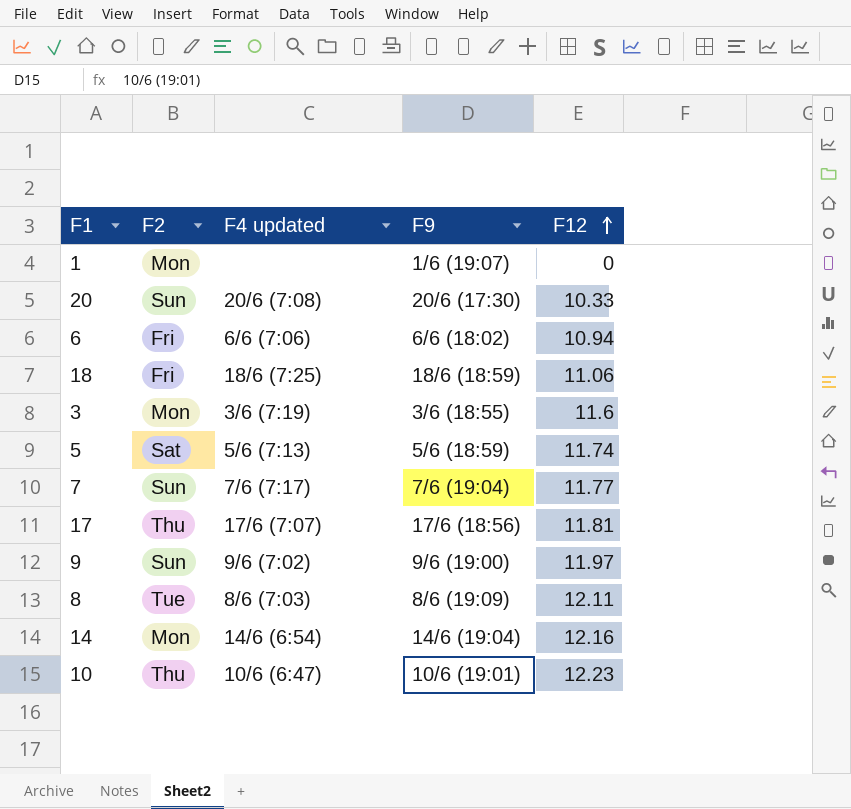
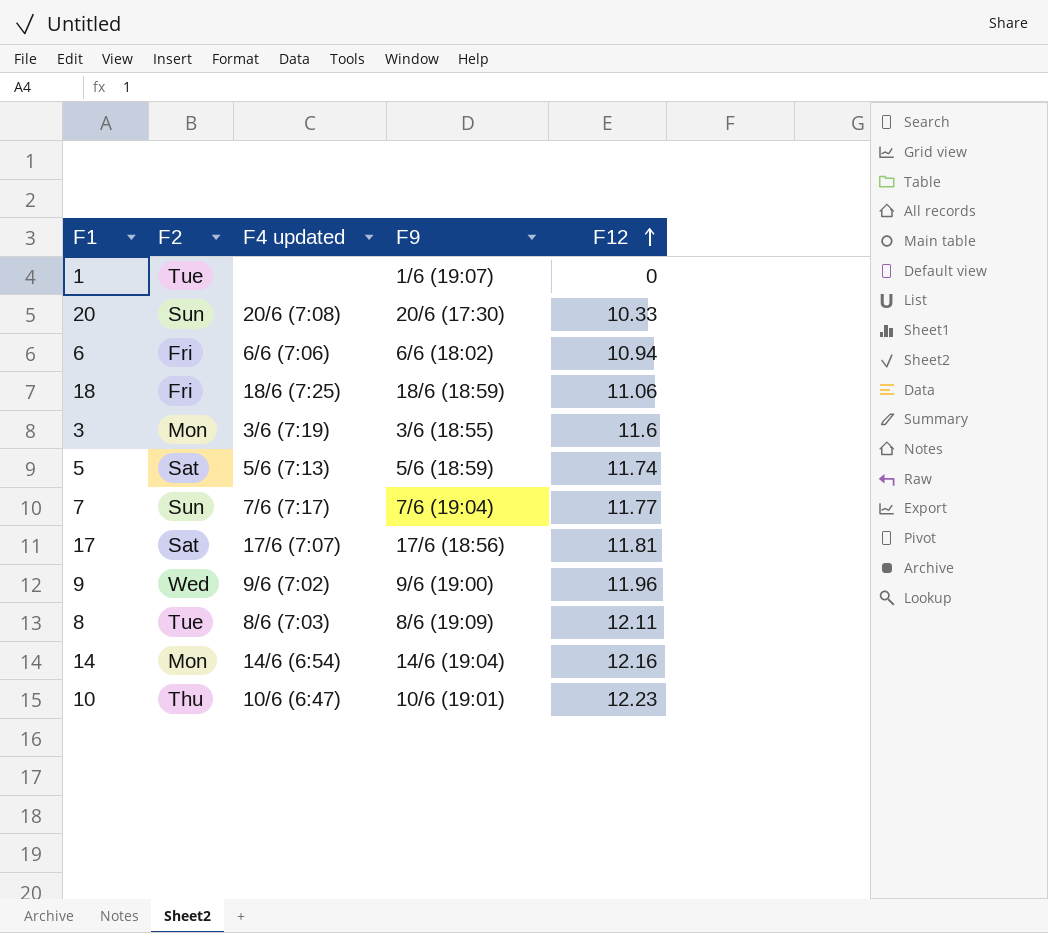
1 | F2: Mon -> Tue
17 | F2: Thu -> Sat
9 | F2: Sun -> Wed
9 | F12: 11.97 -> 11.96

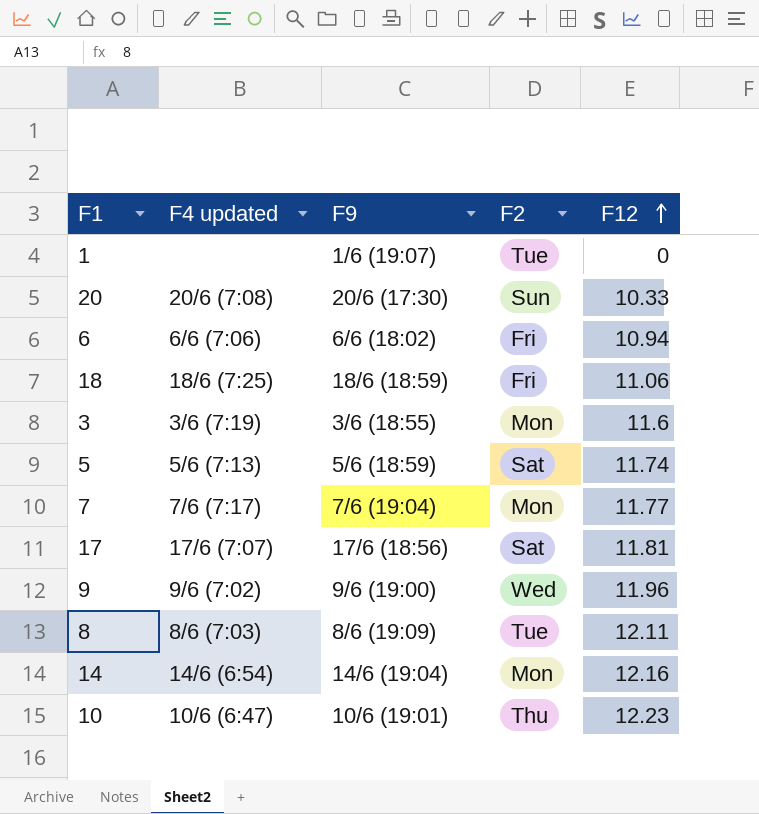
column F2 | position: 2 -> 4
7 | F2: Sun -> Mon

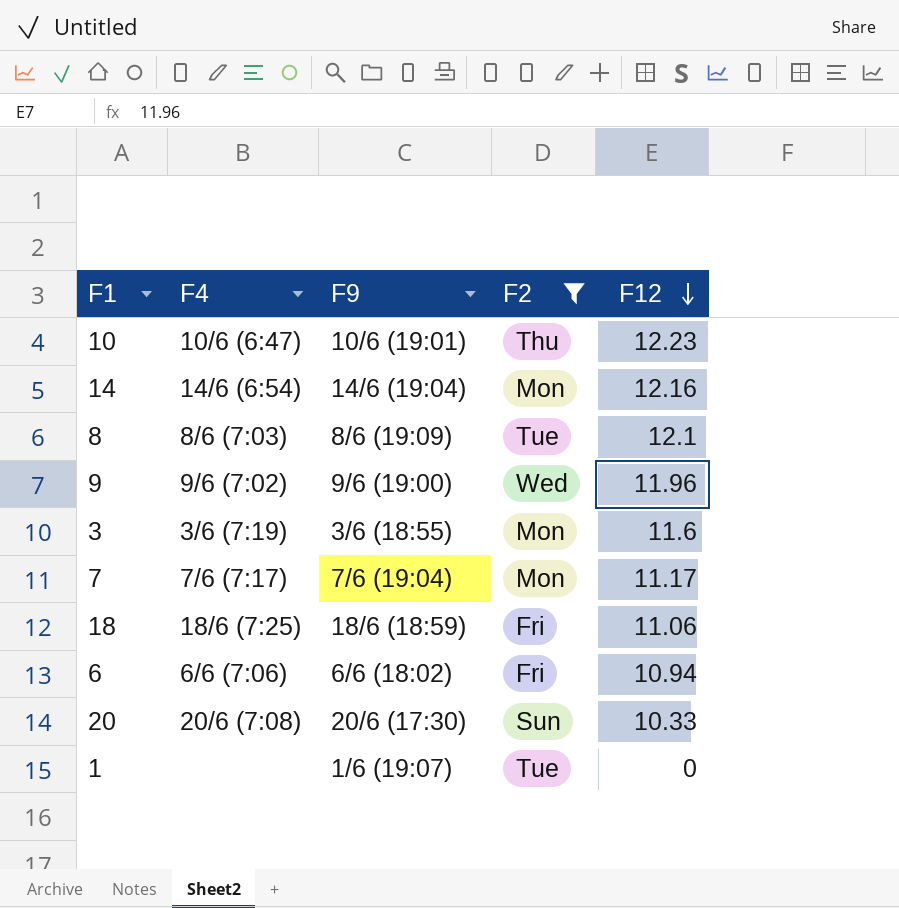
filter: none -> F2 != Sat
row order: F12 ascending -> F12 descending
column name: F4 updated -> F4
8 | F12: 12.11 -> 12.1
7 | F12: 11.77 -> 11.17

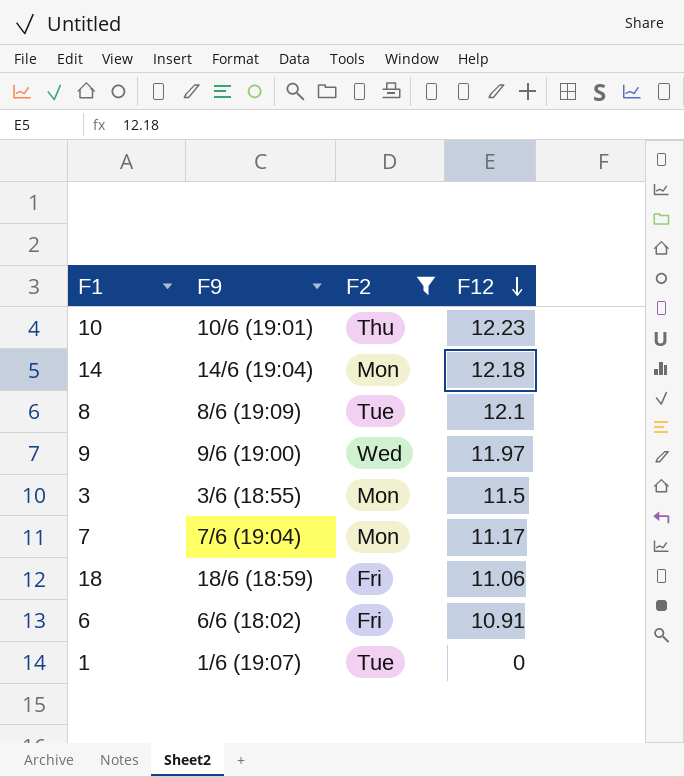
column F4 | position: 2 -> none
row 20: 20/6 (7:08) | 20/6 (17:30) | Sun | 10.33 -> none
14 | F12: 12.16 -> 12.18
9 | F12: 11.96 -> 11.97
3 | F12: 11.6 -> 11.5
6 | F12: 10.94 -> 10.91

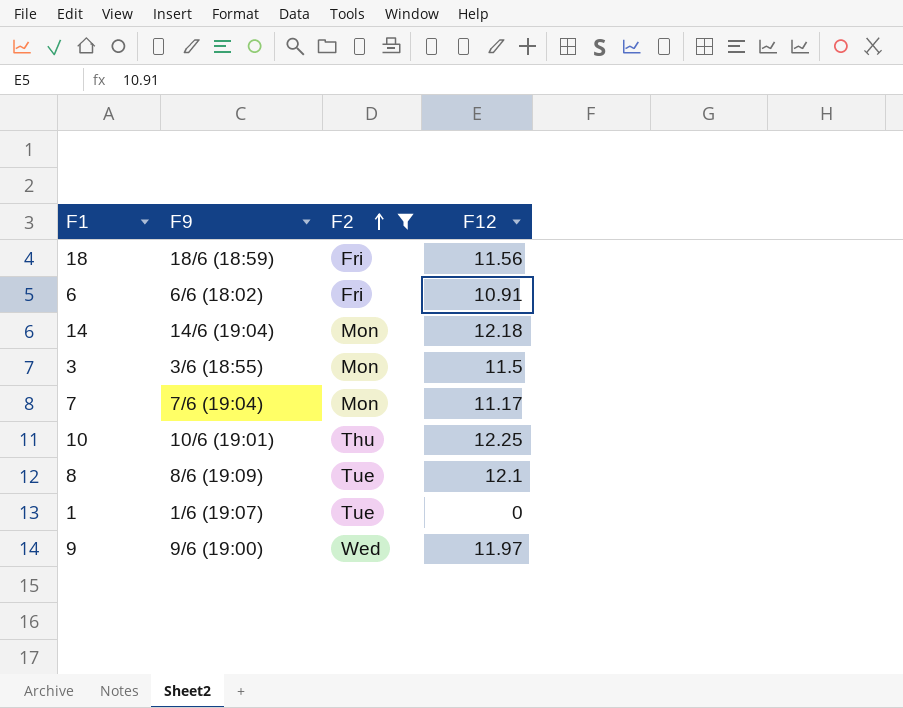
row order: F12 descending -> F2 ascending
18 | F12: 11.06 -> 11.56
10 | F12: 12.23 -> 12.25

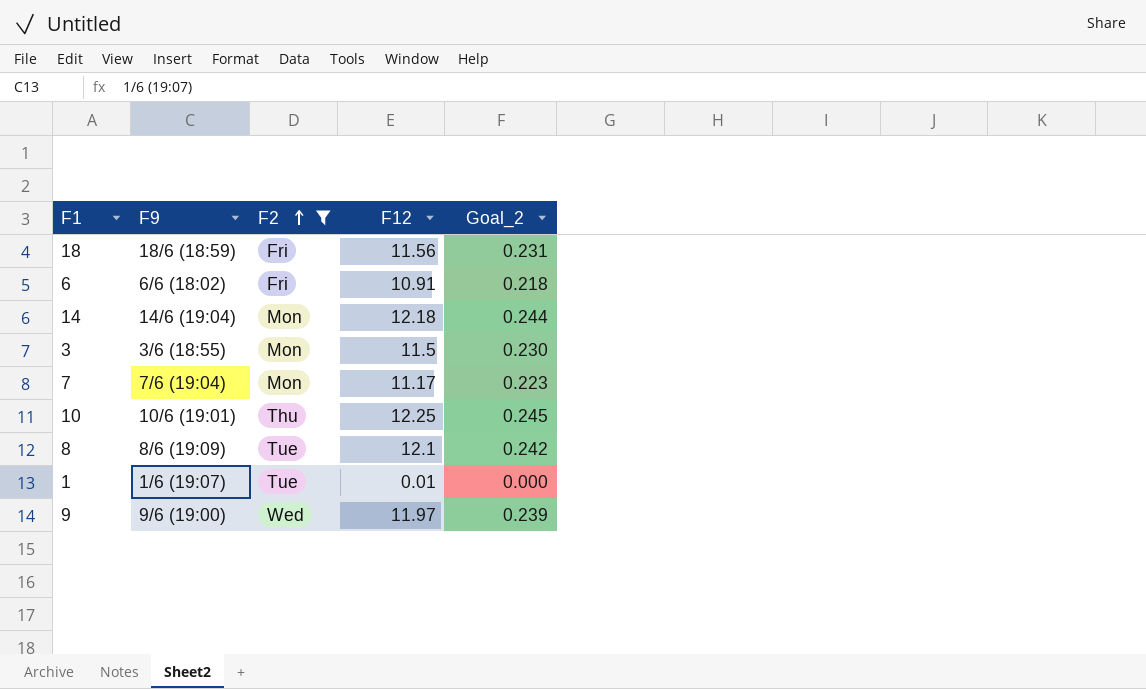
column Goal_2 | formula: none -> [F12] * 0.02
1 | F12: 0 -> 0.01

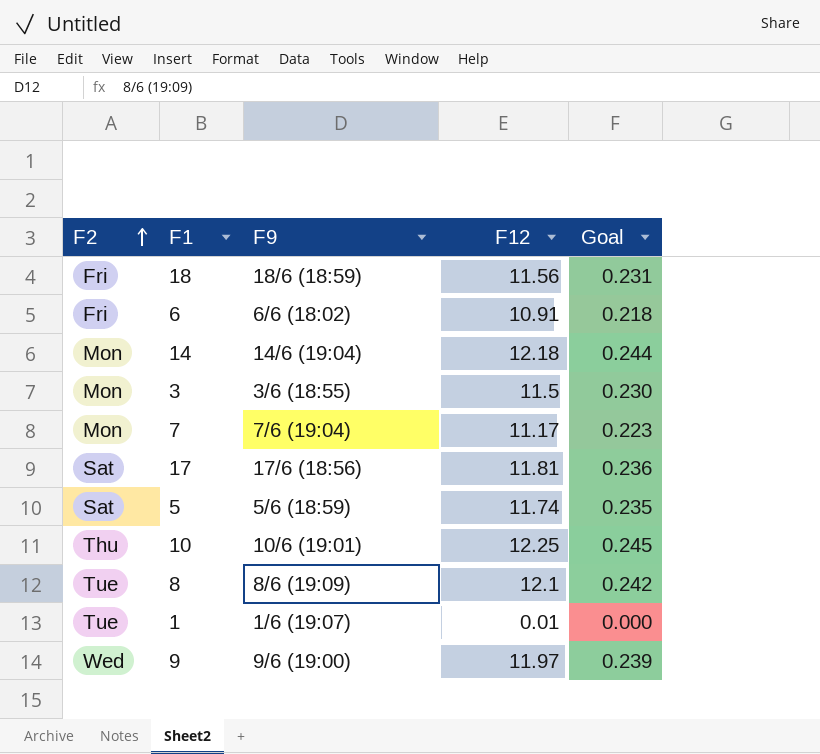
filter: F2 != Sat -> none
column F2 | position: 3 -> 1
column name: Goal_2 -> Goal

